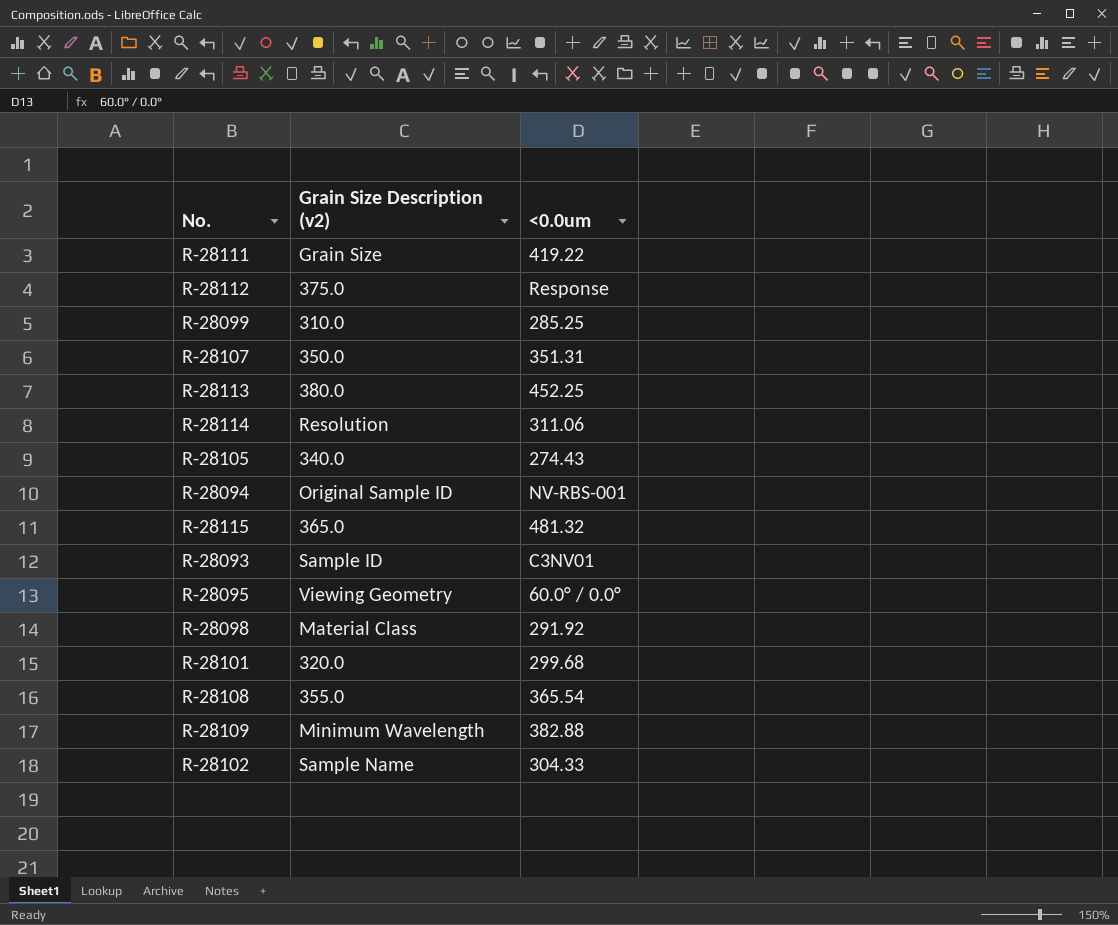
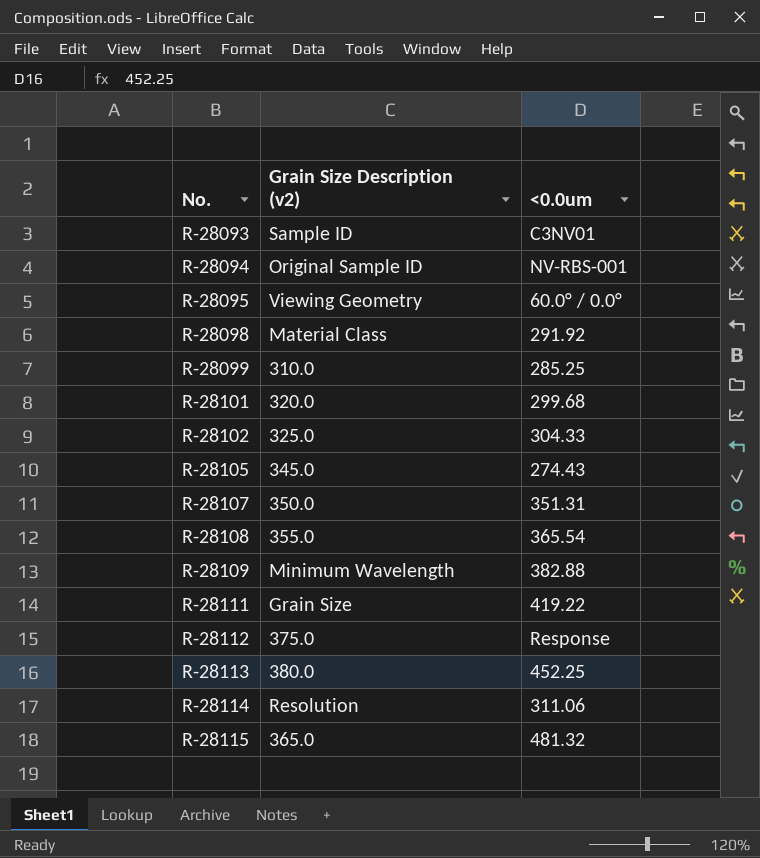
row order: none -> No. ascending
R-28102 | Grain Size Description (v2): Sample Name -> 325.0
R-28105 | Grain Size Description (v2): 340.0 -> 345.0

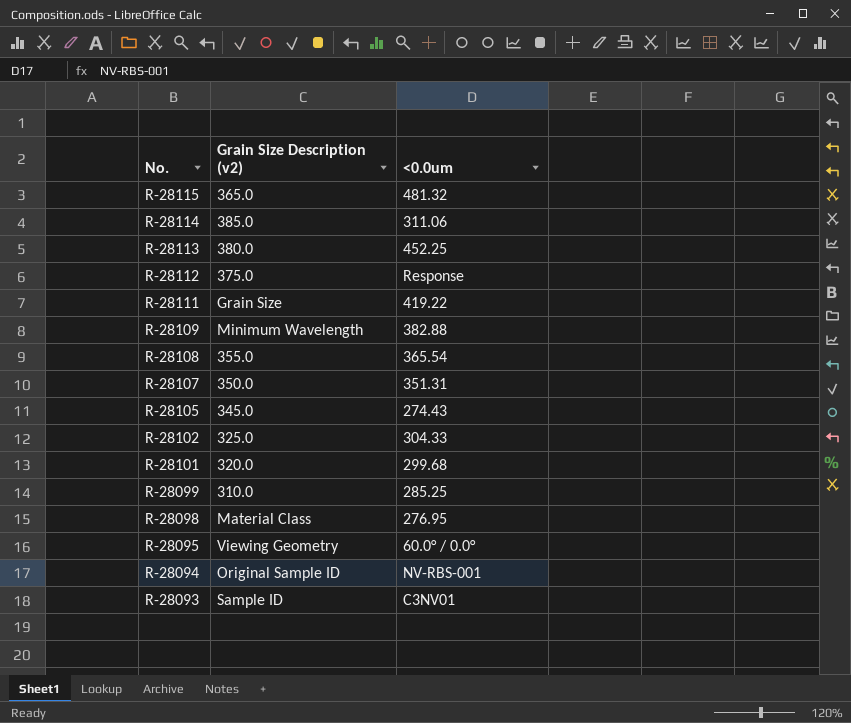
row order: No. ascending -> No. descending
R-28114 | Grain Size Description (v2): Resolution -> 385.0
R-28098 | <0.0um: 291.92 -> 276.95

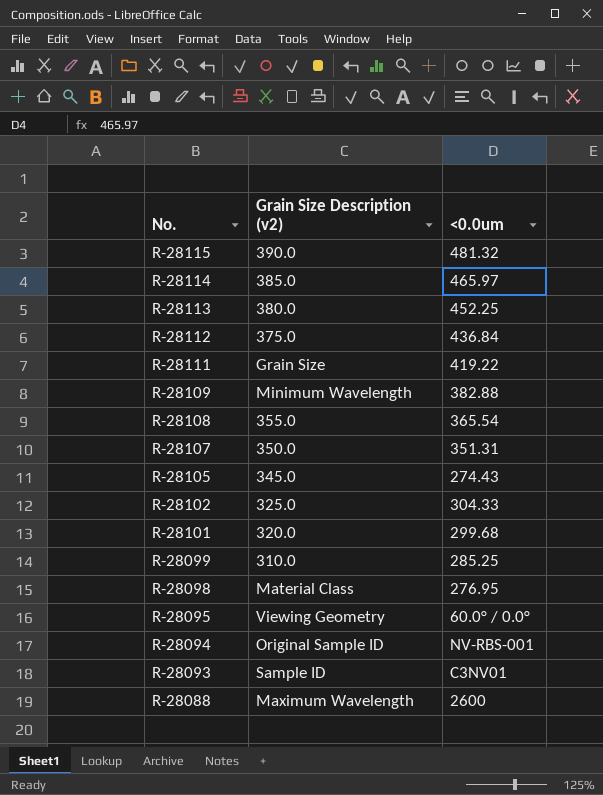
R-28115 | Grain Size Description (v2): 365.0 -> 390.0
R-28114 | <0.0um: 311.06 -> 465.97
R-28112 | <0.0um: Response -> 436.84
row R-28088: none -> Maximum Wavelength | 2600

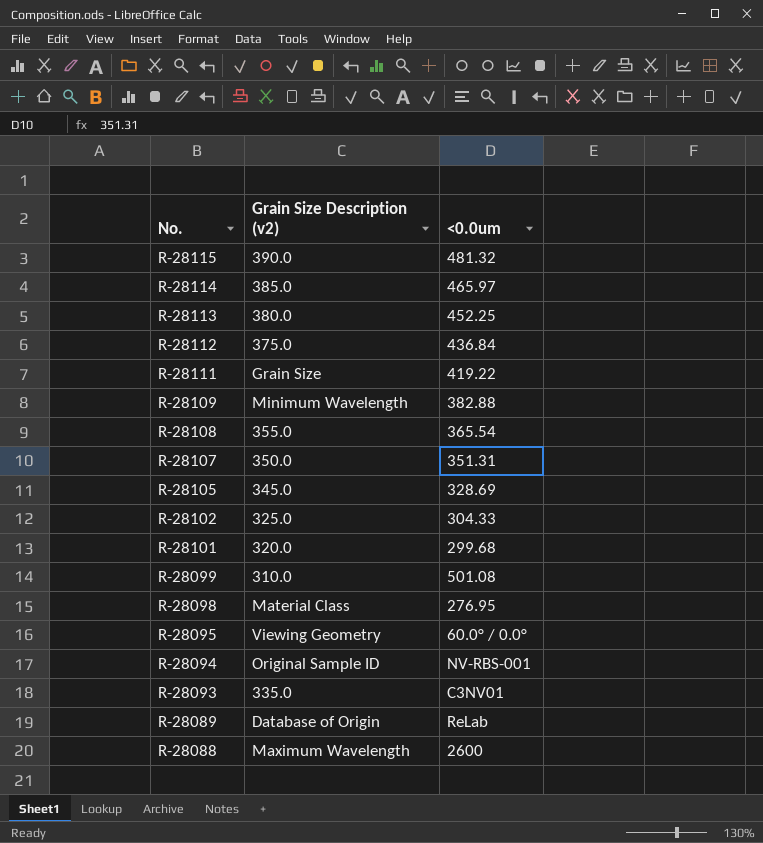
R-28105 | <0.0um: 274.43 -> 328.69
R-28099 | <0.0um: 285.25 -> 501.08
R-28093 | Grain Size Description (v2): Sample ID -> 335.0
row R-28089: none -> Database of Origin | ReLab

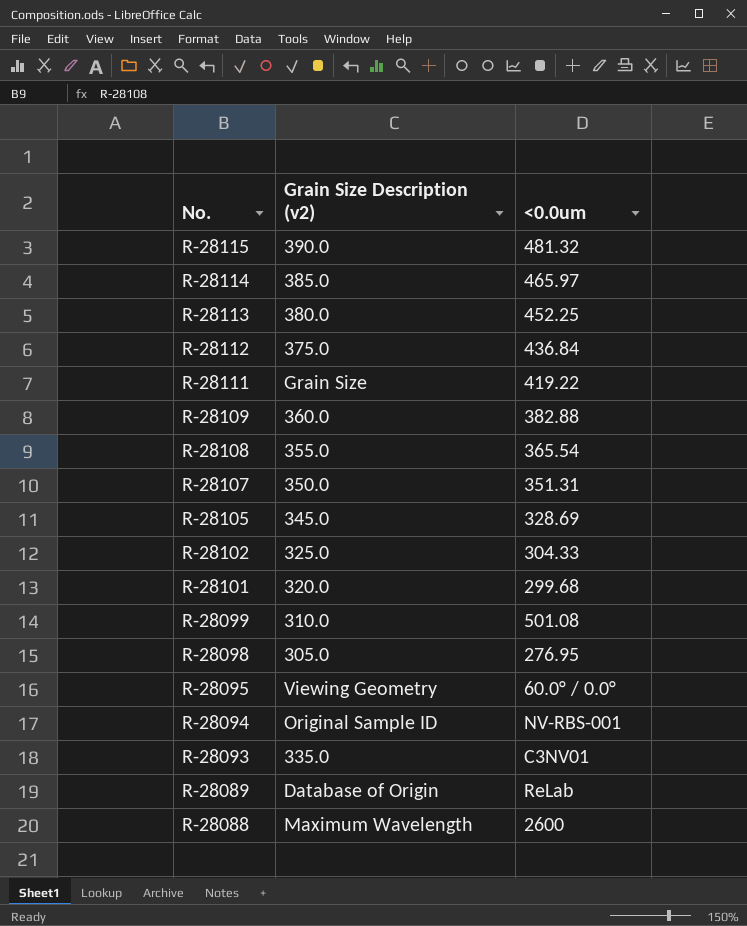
R-28109 | Grain Size Description (v2): Minimum Wavelength -> 360.0
R-28098 | Grain Size Description (v2): Material Class -> 305.0

